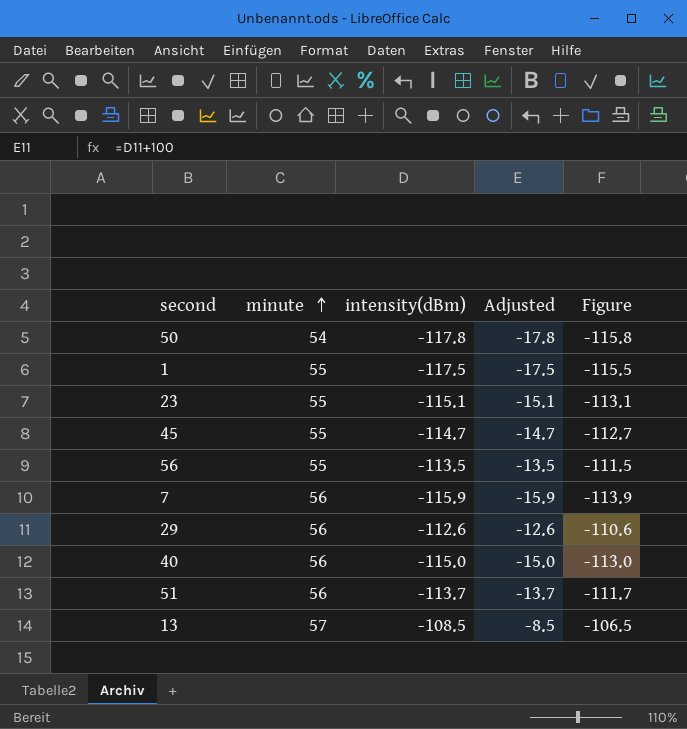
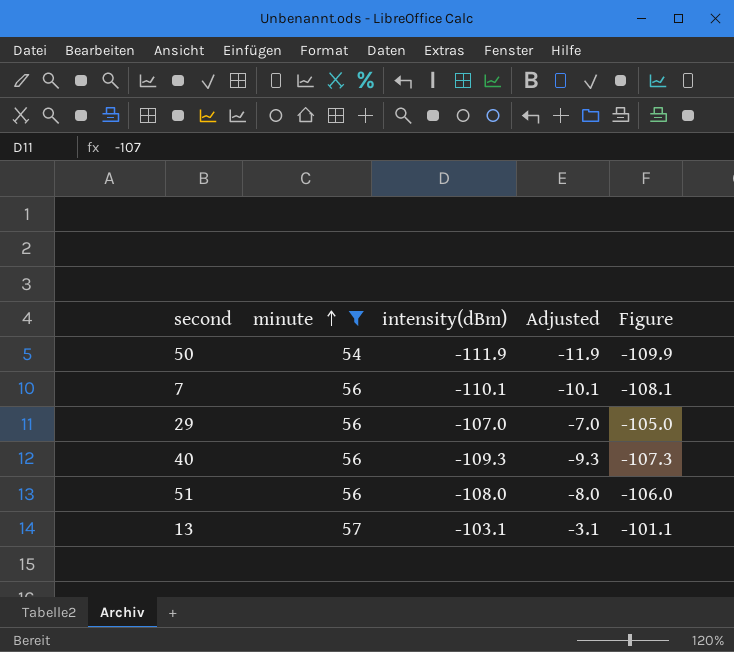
filter: none -> minute != 55
50 | intensity(dBm): -117.8 -> -111.9
50 | Adjusted: -17.8 -> -11.9
50 | Figure: -115.8 -> -109.9
7 | intensity(dBm): -115.9 -> -110.1
7 | Adjusted: -15.9 -> -10.1
7 | Figure: -113.9 -> -108.1
29 | intensity(dBm): -112.6 -> -107.0
29 | Adjusted: -12.6 -> -7.0
29 | Figure: -110.6 -> -105.0
40 | intensity(dBm): -115.0 -> -109.3
40 | Adjusted: -15.0 -> -9.3
40 | Figure: -113.0 -> -107.3
51 | intensity(dBm): -113.7 -> -108.0
51 | Adjusted: -13.7 -> -8.0
51 | Figure: -111.7 -> -106.0
13 | intensity(dBm): -108.5 -> -103.1
13 | Adjusted: -8.5 -> -3.1
13 | Figure: -106.5 -> -101.1

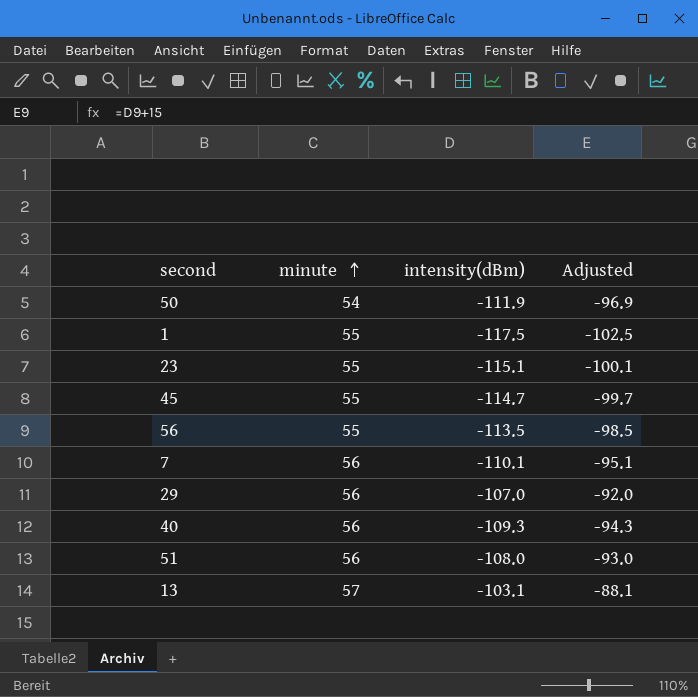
filter: minute != 55 -> none
column Figure | formula: [intensity(dBm)] + 2 -> none
column Adjusted | formula: [intensity(dBm)] + 100 -> [intensity(dBm)] + 15

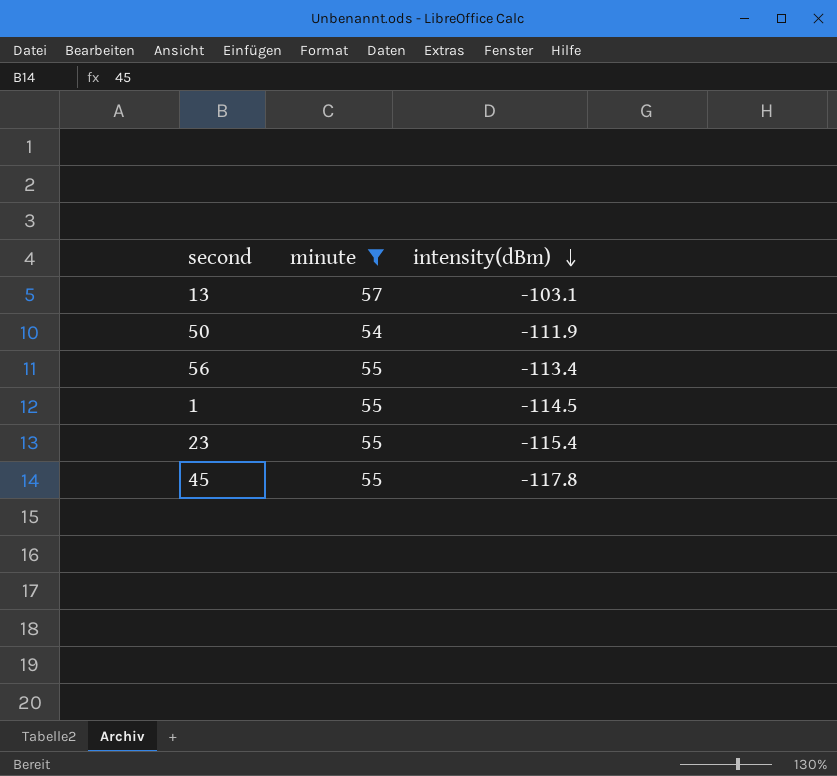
filter: none -> minute != 56
row order: minute ascending -> intensity(dBm) descending
column Adjusted | formula: [intensity(dBm)] + 15 -> none
56 | intensity(dBm): -113.5 -> -113.4
1 | intensity(dBm): -117.5 -> -114.5
23 | intensity(dBm): -115.1 -> -115.4
45 | intensity(dBm): -114.7 -> -117.8

